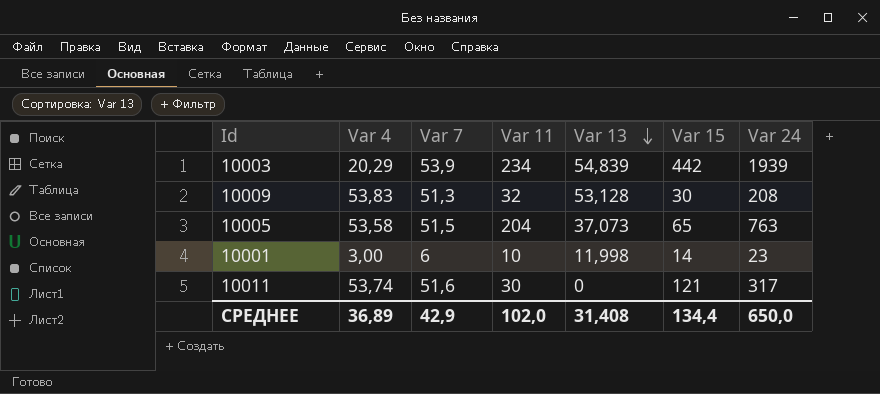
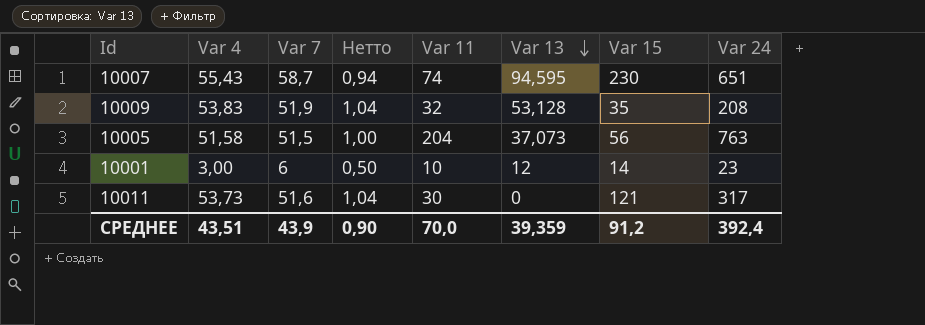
column Нетто | formula: none -> [Var 4] / [Var 7]
row 10003: 20,29 | 53,9 | 234 | 54,839 | 442 | 1939 -> none
row 10007: none -> 55,43 | 58,7 | 0,94 | 74 | 94,595 | 230 | 651
10009 | Var 7: 51,3 -> 51,9
10009 | Var 15: 30 -> 35
10005 | Var 4: 53,58 -> 51,58
10005 | Var 15: 65 -> 56
10001 | Var 13: 11,998 -> 12
10011 | Var 4: 53,74 -> 53,73
СРЕДНЕЕ | Var 4: 36,89 -> 43,51
СРЕДНЕЕ | Var 7: 42,9 -> 43,9
СРЕДНЕЕ | Var 11: 102,0 -> 70,0
СРЕДНЕЕ | Var 13: 31,408 -> 39,359
СРЕДНЕЕ | Var 15: 134,4 -> 91,2
СРЕДНЕЕ | Var 24: 650,0 -> 392,4

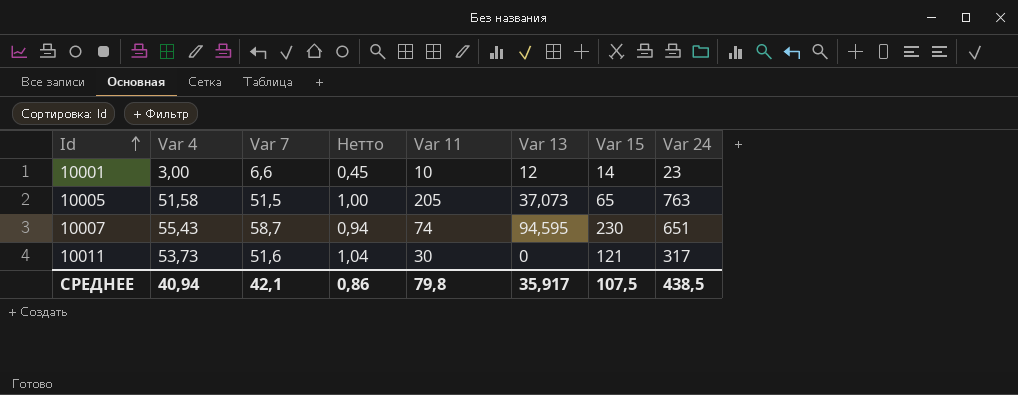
row order: Var 13 descending -> Id ascending
row 10009: 53,83 | 51,9 | 1,04 | 32 | 53,128 | 35 | 208 -> none
10001 | Var 7: 6 -> 6,6
10001 | Нетто: 0,50 -> 0,45
10005 | Var 11: 204 -> 205
10005 | Var 15: 56 -> 65
СРЕДНЕЕ | Var 4: 43,51 -> 40,94
СРЕДНЕЕ | Var 7: 43,9 -> 42,1
СРЕДНЕЕ | Нетто: 0,90 -> 0,86
СРЕДНЕЕ | Var 11: 70,0 -> 79,8
СРЕДНЕЕ | Var 13: 39,359 -> 35,917
СРЕДНЕЕ | Var 15: 91,2 -> 107,5
СРЕДНЕЕ | Var 24: 392,4 -> 438,5

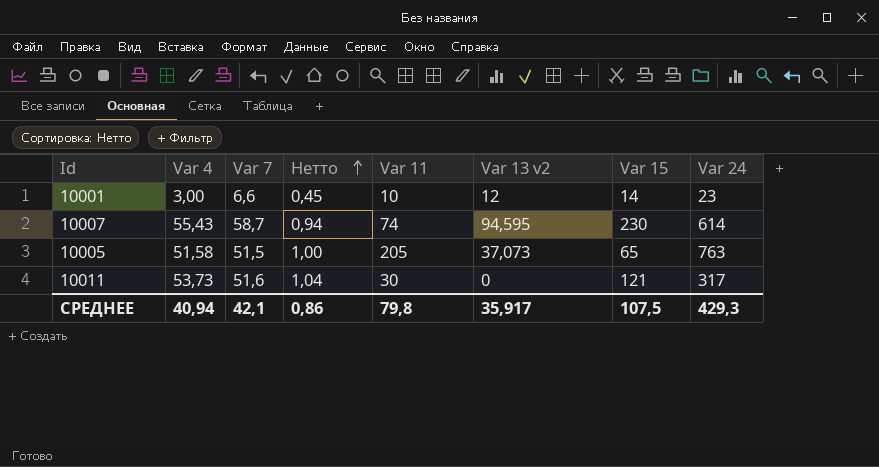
row order: Id ascending -> Нетто ascending
column name: Var 13 -> Var 13 v2
10007 | Var 24: 651 -> 614
СРЕДНЕЕ | Var 24: 438,5 -> 429,3

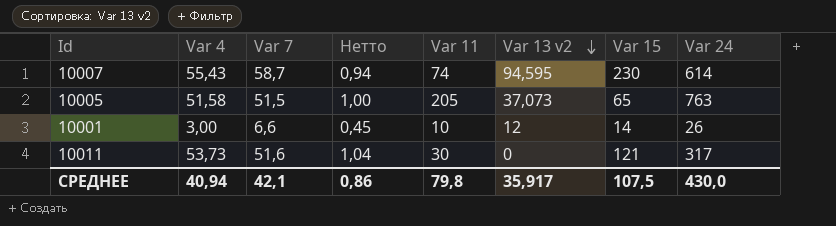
row order: Нетто ascending -> Var 13 v2 descending
10001 | Var 24: 23 -> 26
СРЕДНЕЕ | Var 24: 429,3 -> 430,0

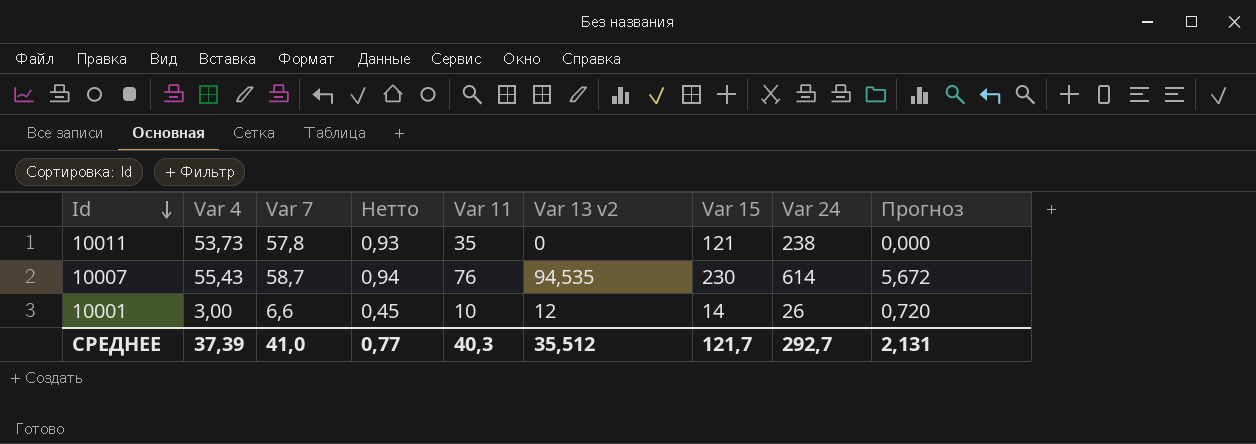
row order: Var 13 v2 descending -> Id descending
column Прогноз | formula: none -> [Var 13 v2] * 0,06
row 10005: 51,58 | 51,5 | 1,00 | 205 | 37,073 | 65 | 763 -> none
10011 | Var 7: 51,6 -> 57,8
10011 | Нетто: 1,04 -> 0,93
10011 | Var 11: 30 -> 35
10011 | Var 24: 317 -> 238
10007 | Var 11: 74 -> 76
10007 | Var 13 v2: 94,595 -> 94,535
СРЕДНЕЕ | Var 4: 40,94 -> 37,39
СРЕДНЕЕ | Var 7: 42,1 -> 41,0
СРЕДНЕЕ | Нетто: 0,86 -> 0,77
СРЕДНЕЕ | Var 11: 79,8 -> 40,3
СРЕДНЕЕ | Var 13 v2: 35,917 -> 35,512
СРЕДНЕЕ | Var 15: 107,5 -> 121,7
СРЕДНЕЕ | Var 24: 430,0 -> 292,7

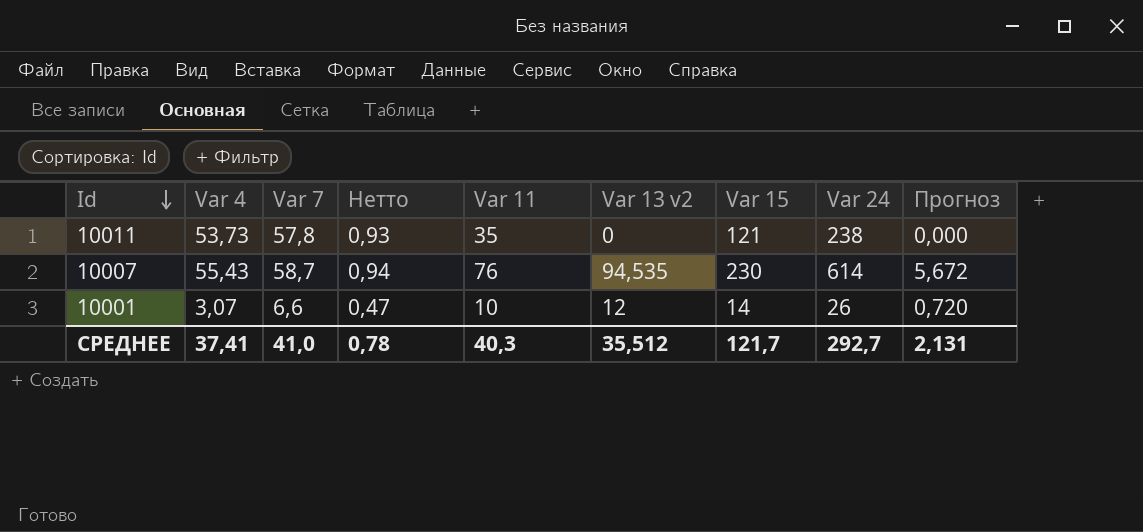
10001 | Var 4: 3,00 -> 3,07
10001 | Нетто: 0,45 -> 0,47
СРЕДНЕЕ | Var 4: 37,39 -> 37,41
СРЕДНЕЕ | Нетто: 0,77 -> 0,78

